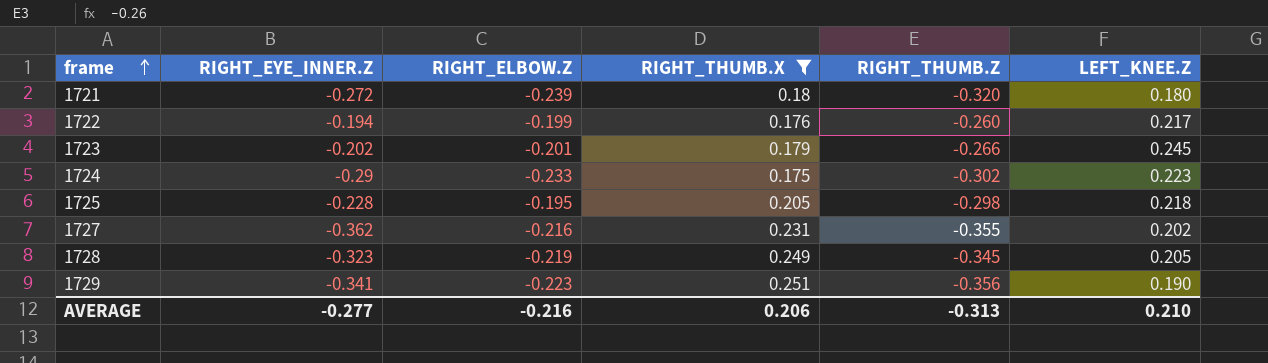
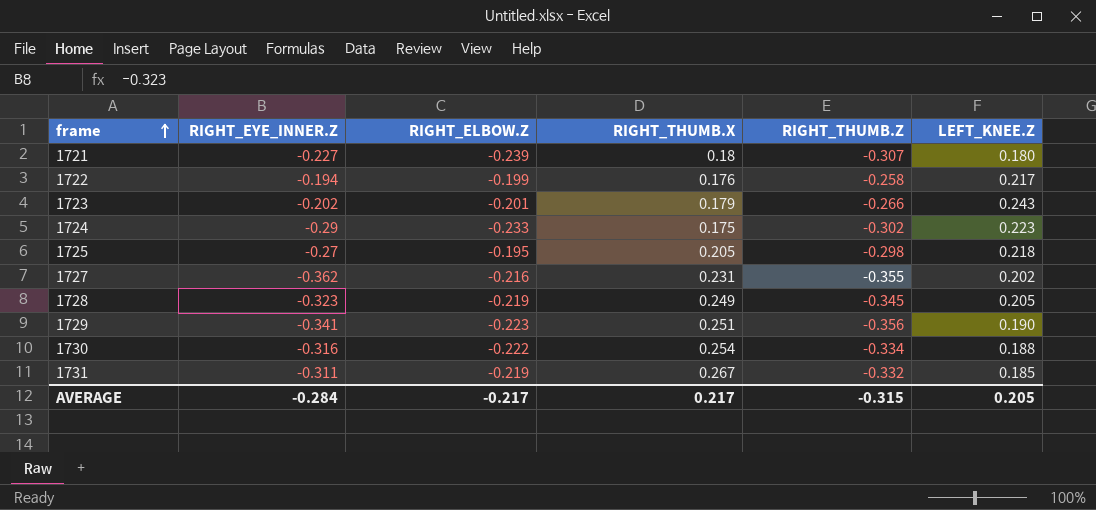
filter: RIGHT_THUMB.X <= 0.251 -> none
1721 | RIGHT_EYE_INNER.Z: -0.272 -> -0.227
1721 | RIGHT_THUMB.Z: -0.320 -> -0.307
1722 | RIGHT_THUMB.Z: -0.260 -> -0.258
1723 | LEFT_KNEE.Z: 0.245 -> 0.243
1725 | RIGHT_EYE_INNER.Z: -0.228 -> -0.27
AVERAGE | RIGHT_EYE_INNER.Z: -0.277 -> -0.284
AVERAGE | RIGHT_ELBOW.Z: -0.216 -> -0.217
AVERAGE | RIGHT_THUMB.X: 0.206 -> 0.217
AVERAGE | RIGHT_THUMB.Z: -0.313 -> -0.315
AVERAGE | LEFT_KNEE.Z: 0.210 -> 0.205

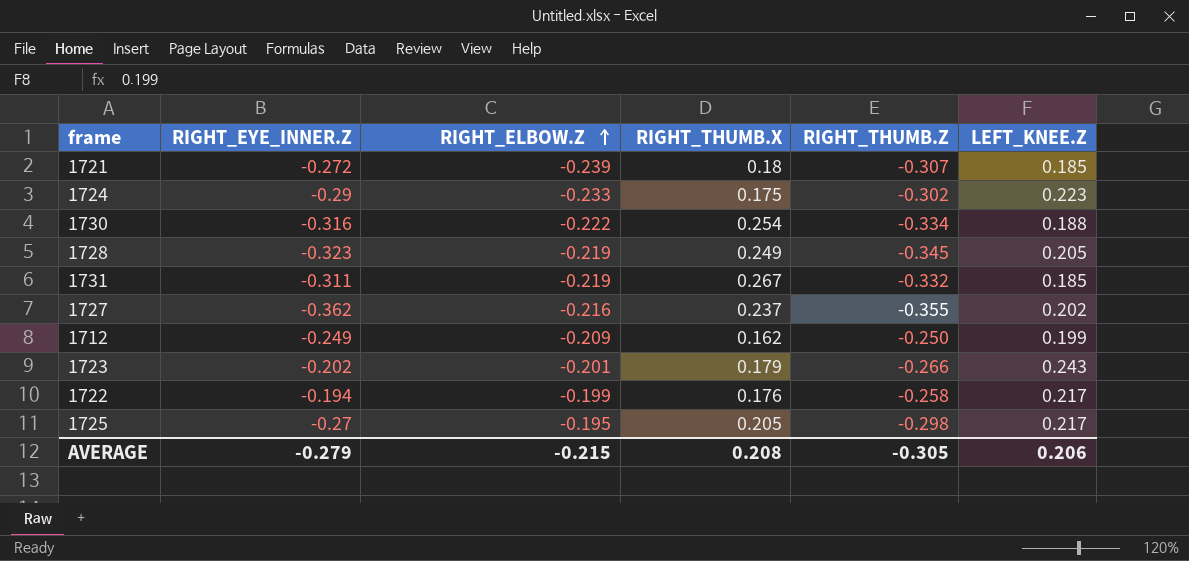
row order: frame ascending -> RIGHT_ELBOW.Z ascending
row 1729: -0.341 | -0.223 | 0.251 | -0.356 | 0.190 -> none
1721 | RIGHT_EYE_INNER.Z: -0.227 -> -0.272
1721 | LEFT_KNEE.Z: 0.180 -> 0.185
1727 | RIGHT_THUMB.X: 0.231 -> 0.237
row 1712: none -> -0.249 | -0.209 | 0.162 | -0.250 | 0.199
1725 | LEFT_KNEE.Z: 0.218 -> 0.217
AVERAGE | RIGHT_EYE_INNER.Z: -0.284 -> -0.279
AVERAGE | RIGHT_ELBOW.Z: -0.217 -> -0.215
AVERAGE | RIGHT_THUMB.X: 0.217 -> 0.208
AVERAGE | RIGHT_THUMB.Z: -0.315 -> -0.305
AVERAGE | LEFT_KNEE.Z: 0.205 -> 0.206

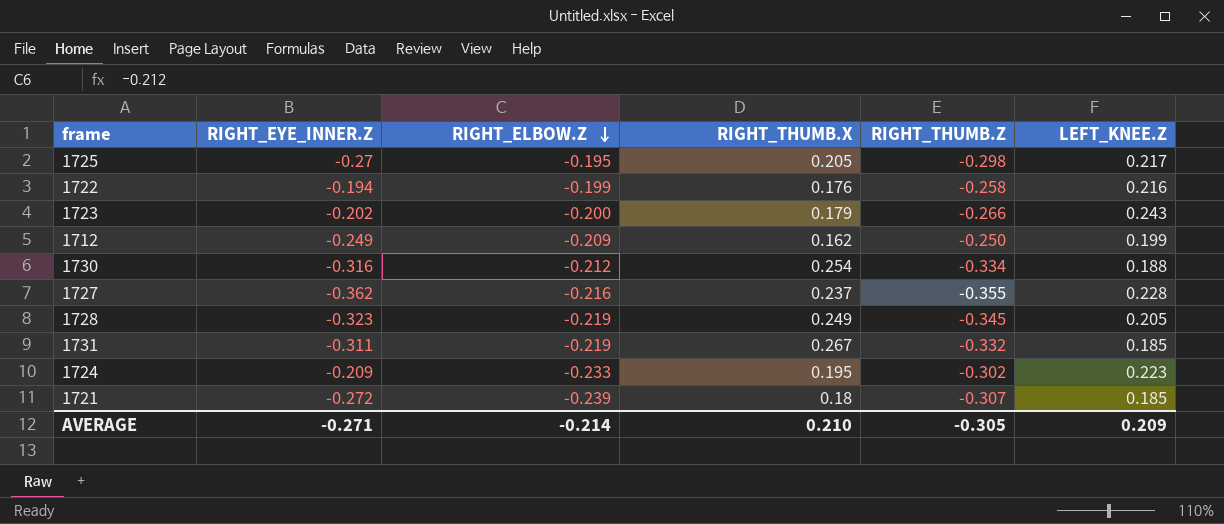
row order: RIGHT_ELBOW.Z ascending -> RIGHT_ELBOW.Z descending
1722 | LEFT_KNEE.Z: 0.217 -> 0.216
1723 | RIGHT_ELBOW.Z: -0.201 -> -0.200
1730 | RIGHT_ELBOW.Z: -0.222 -> -0.212
1727 | LEFT_KNEE.Z: 0.202 -> 0.228
1724 | RIGHT_EYE_INNER.Z: -0.29 -> -0.209
1724 | RIGHT_THUMB.X: 0.175 -> 0.195
AVERAGE | RIGHT_EYE_INNER.Z: -0.279 -> -0.271
AVERAGE | RIGHT_ELBOW.Z: -0.215 -> -0.214
AVERAGE | RIGHT_THUMB.X: 0.208 -> 0.210
AVERAGE | LEFT_KNEE.Z: 0.206 -> 0.209

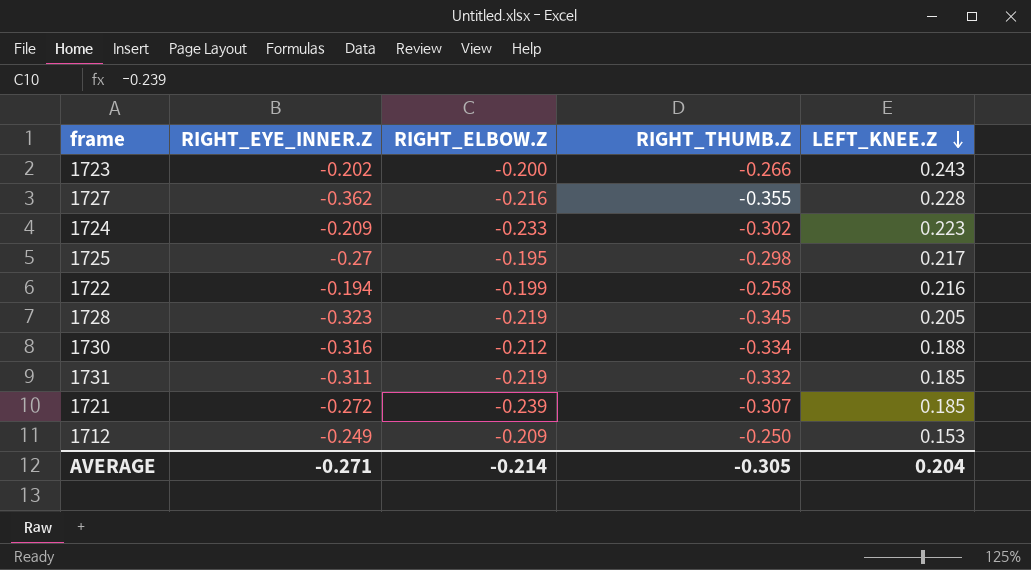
row order: RIGHT_ELBOW.Z descending -> LEFT_KNEE.Z descending
column RIGHT_THUMB.X | position: 4 -> none
1712 | LEFT_KNEE.Z: 0.199 -> 0.153
AVERAGE | LEFT_KNEE.Z: 0.209 -> 0.204

